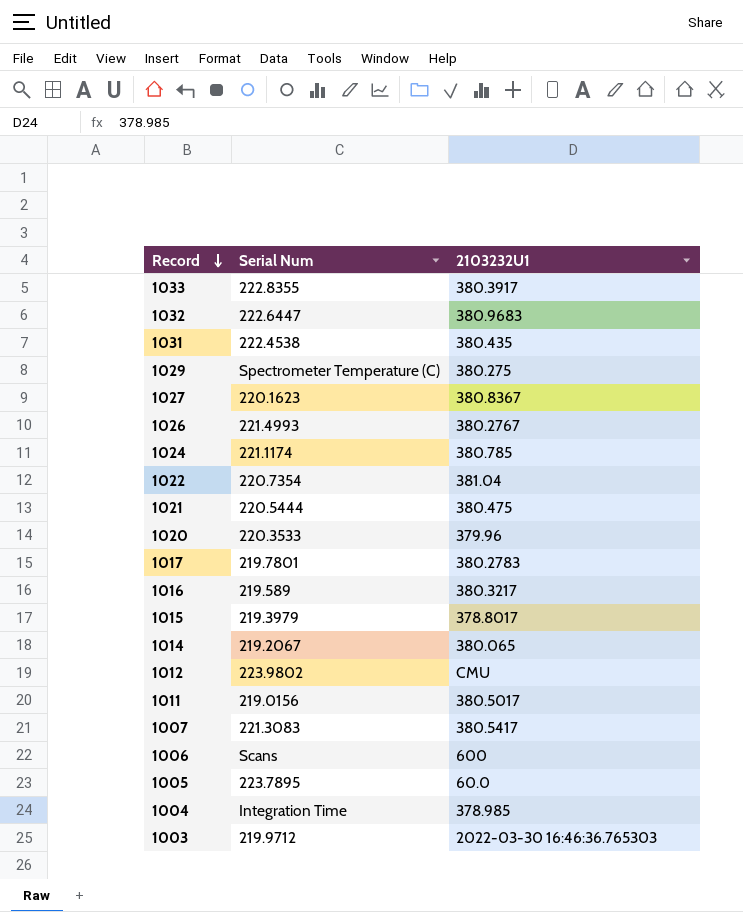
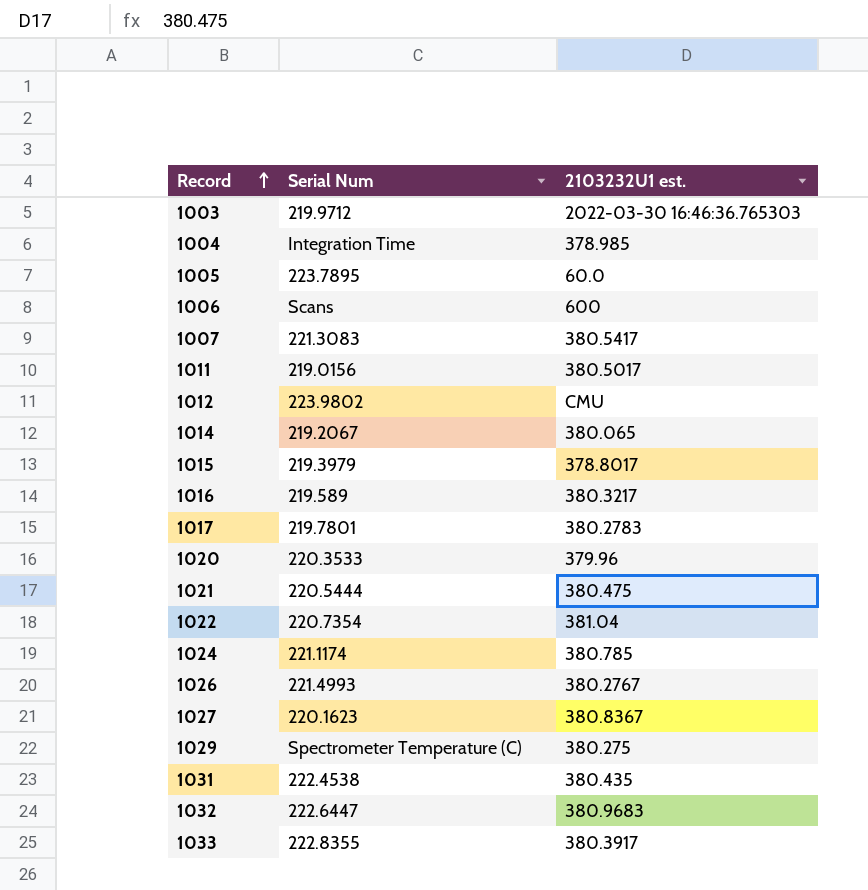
row order: Record descending -> Record ascending
column name: 2103232U1 -> 2103232U1 est.

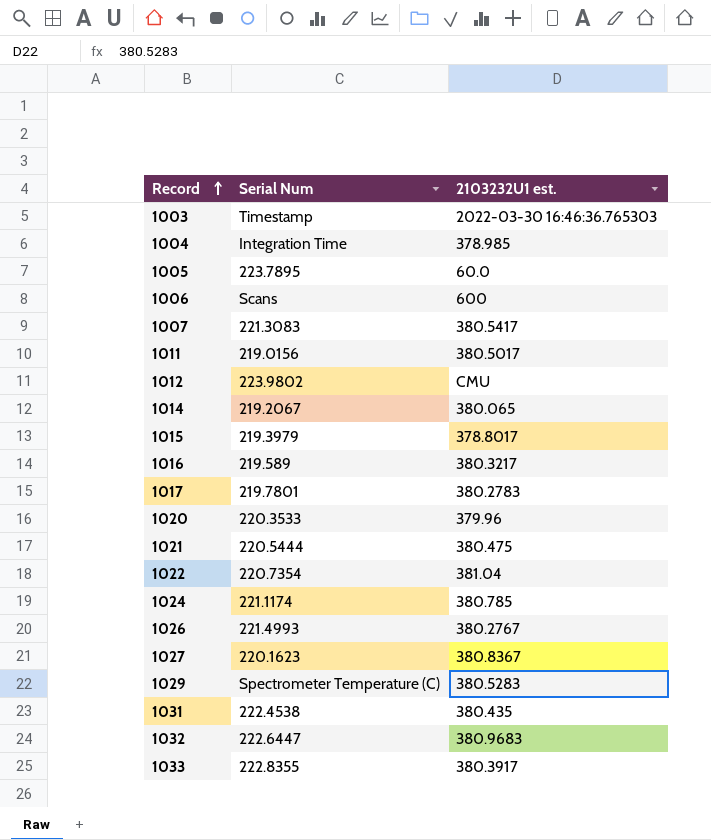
1003 | Serial Num: 219.9712 -> Timestamp
1029 | 2103232U1 est.: 380.275 -> 380.5283

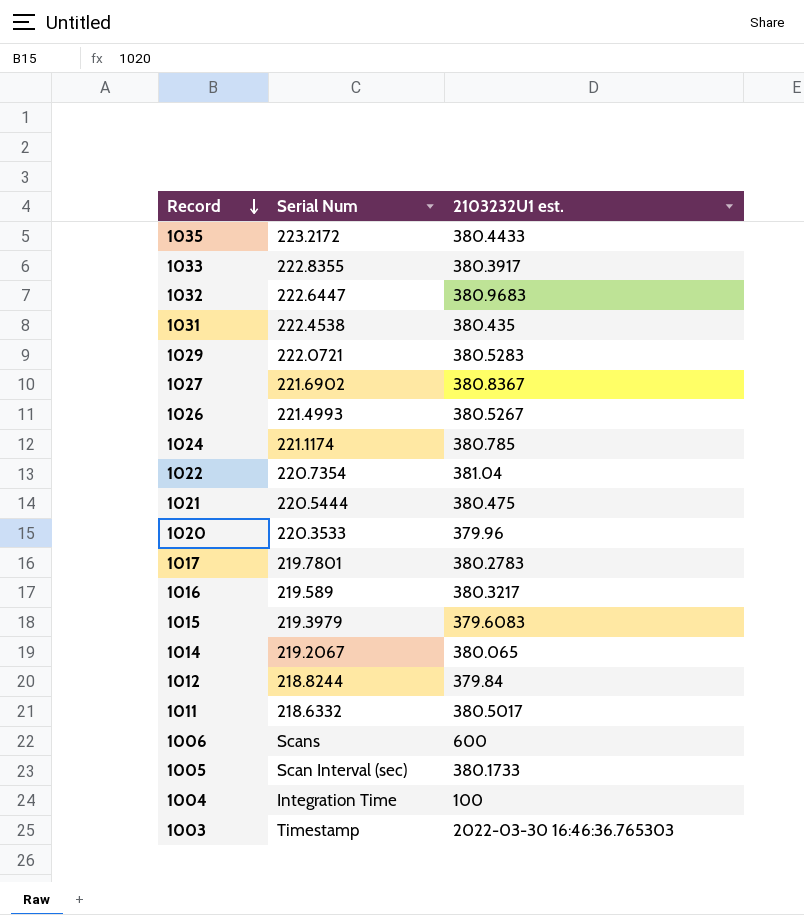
row order: Record ascending -> Record descending
row 1007: 221.3083 | 380.5417 -> none
row 1035: none -> 223.2172 | 380.4433
1029 | Serial Num: Spectrometer Temperature (C) -> 222.0721
1027 | Serial Num: 220.1623 -> 221.6902
1026 | 2103232U1 est.: 380.2767 -> 380.5267
1015 | 2103232U1 est.: 378.8017 -> 379.6083
1012 | Serial Num: 223.9802 -> 218.8244
1012 | 2103232U1 est.: CMU -> 379.84
1011 | Serial Num: 219.0156 -> 218.6332
1005 | Serial Num: 223.7895 -> Scan Interval (sec)
1005 | 2103232U1 est.: 60.0 -> 380.1733
1004 | 2103232U1 est.: 378.985 -> 100

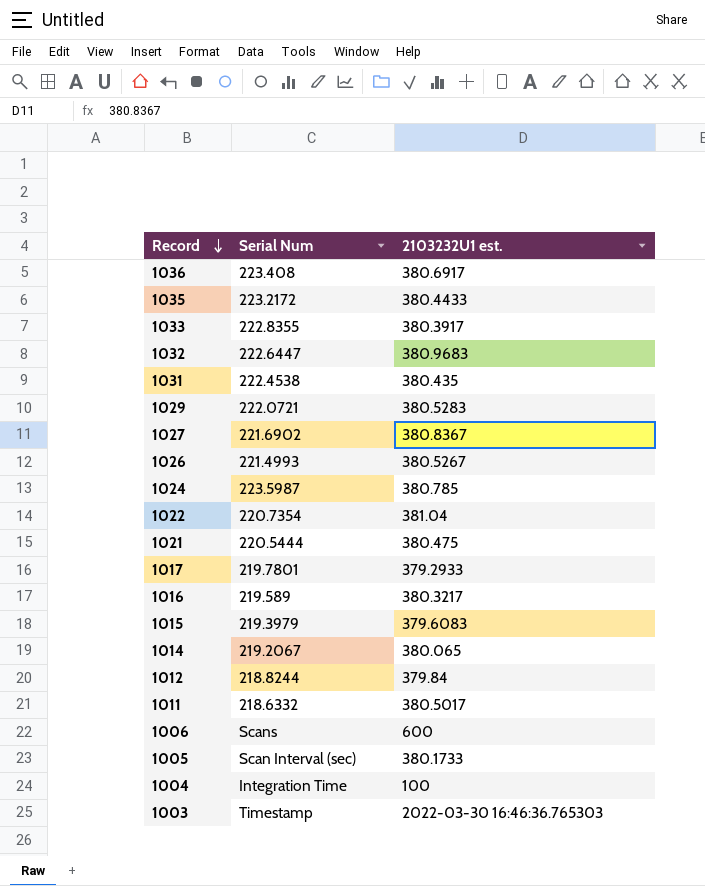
row 1020: 220.3533 | 379.96 -> none
row 1036: none -> 223.408 | 380.6917
1024 | Serial Num: 221.1174 -> 223.5987
1017 | 2103232U1 est.: 380.2783 -> 379.2933

